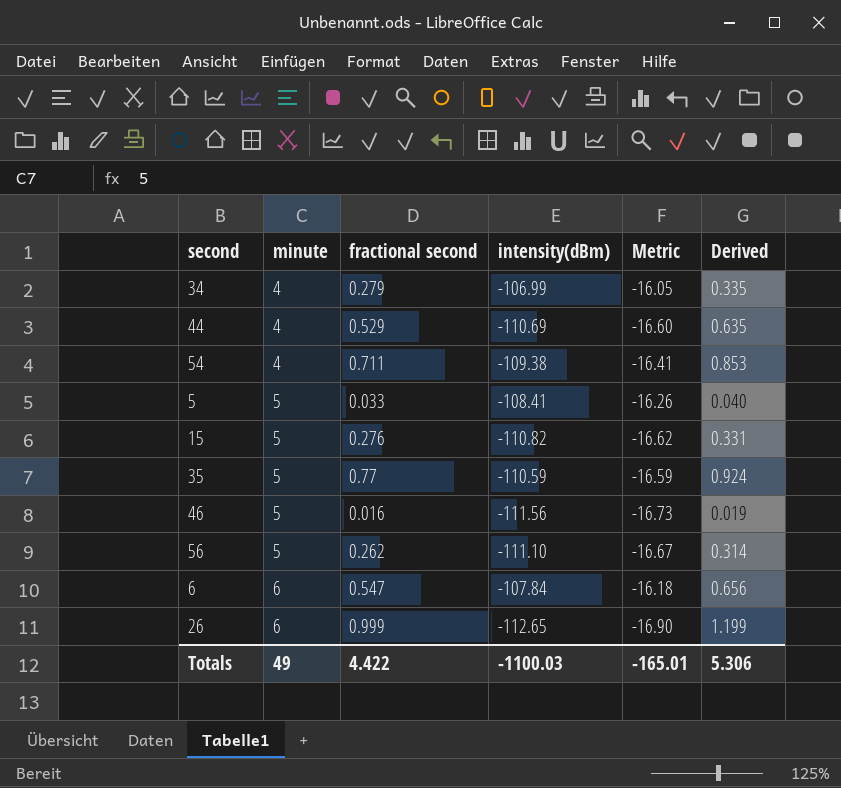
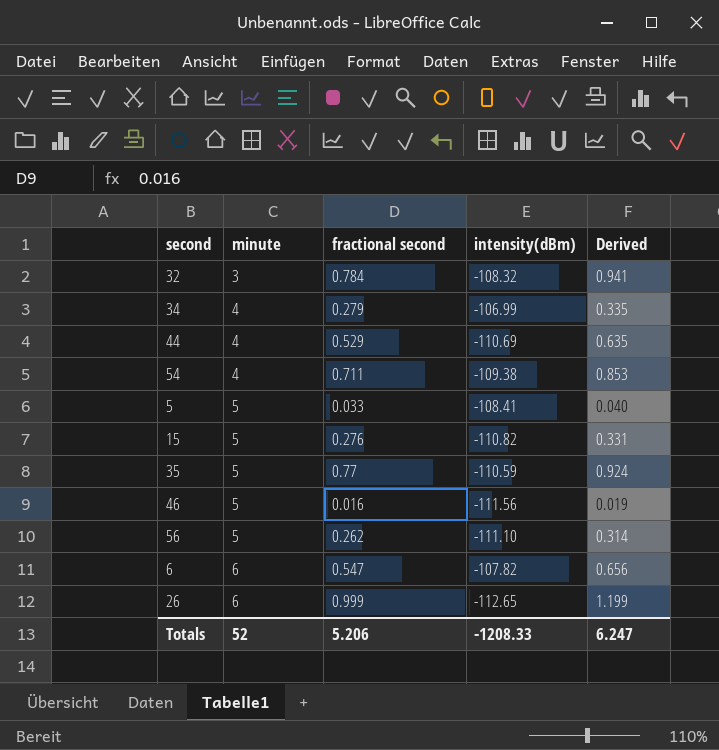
column Metric | formula: [intensity(dBm)] * 0.15 -> none
row 32: none -> 3 | 0.784 | -108.32 | 0.941
6 | intensity(dBm): -107.84 -> -107.82
Totals | minute: 49 -> 52
Totals | fractional second: 4.422 -> 5.206
Totals | intensity(dBm): -1100.03 -> -1208.33
Totals | Derived: 5.306 -> 6.247

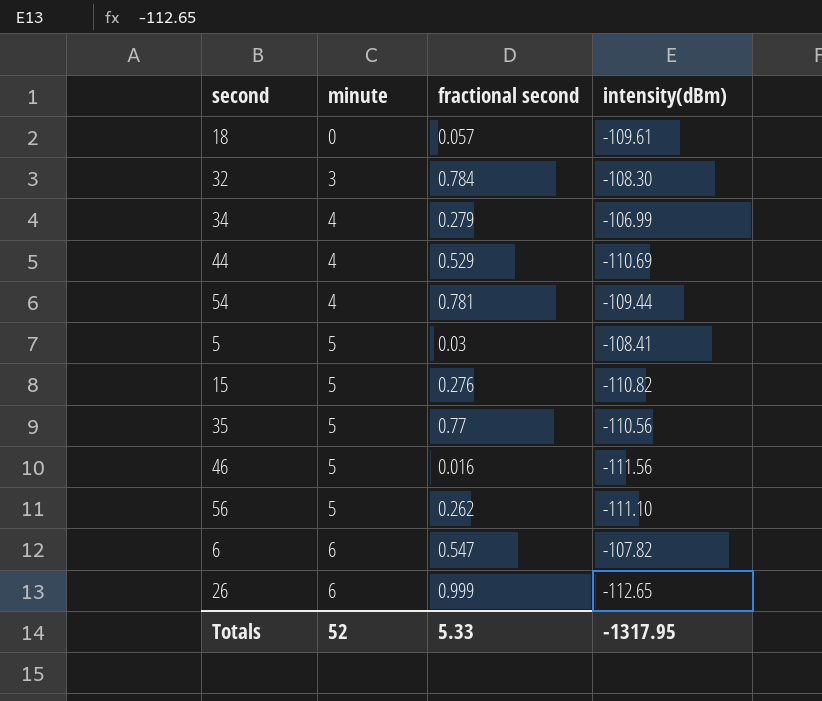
column Derived | formula: [fractional second] * 1.2 -> none
row 18: none -> 0 | 0.057 | -109.61
32 | intensity(dBm): -108.32 -> -108.30
54 | fractional second: 0.711 -> 0.781
54 | intensity(dBm): -109.38 -> -109.44
5 | fractional second: 0.033 -> 0.03
35 | intensity(dBm): -110.59 -> -110.56
Totals | fractional second: 5.206 -> 5.33
Totals | intensity(dBm): -1208.33 -> -1317.95

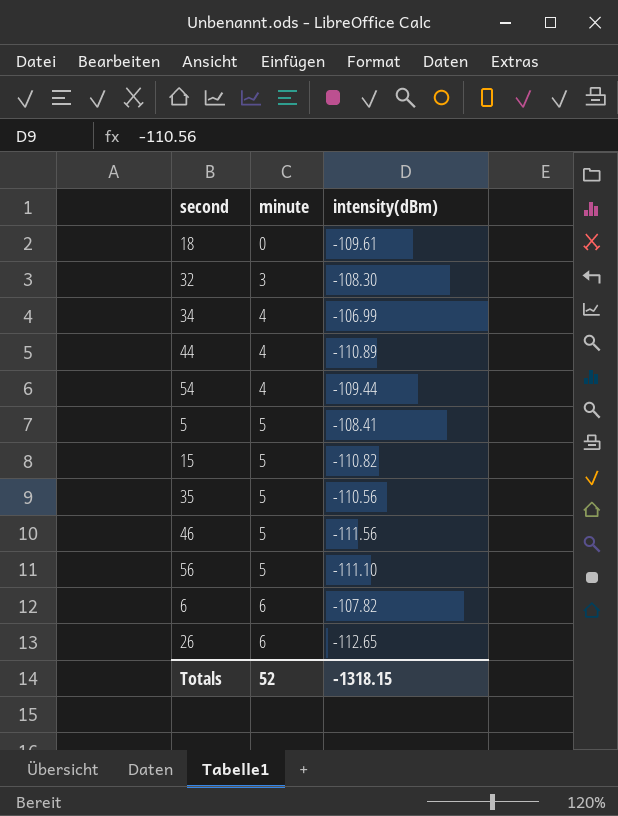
column fractional second | position: 3 -> none
44 | intensity(dBm): -110.69 -> -110.89
Totals | intensity(dBm): -1317.95 -> -1318.15

